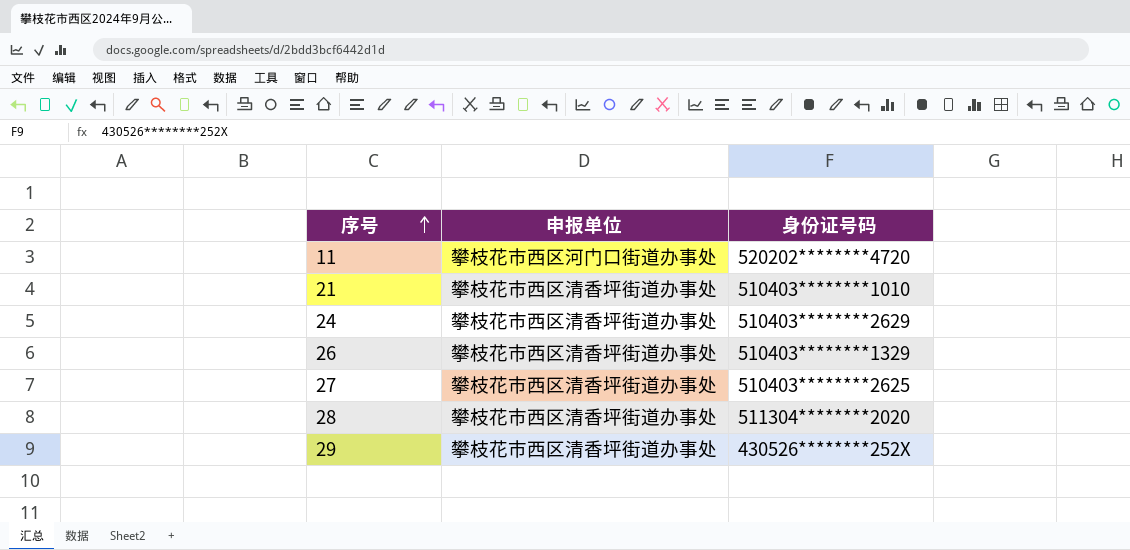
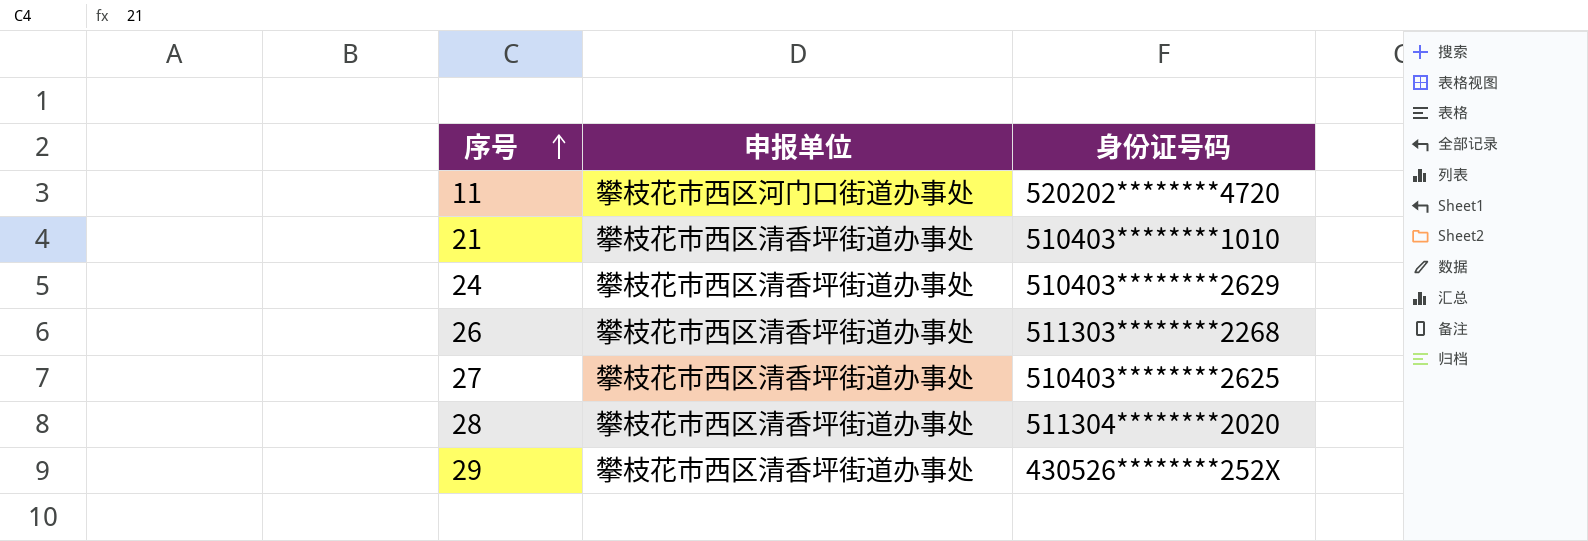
26 | 身份证号码: 510403********1329 -> 511303********2268

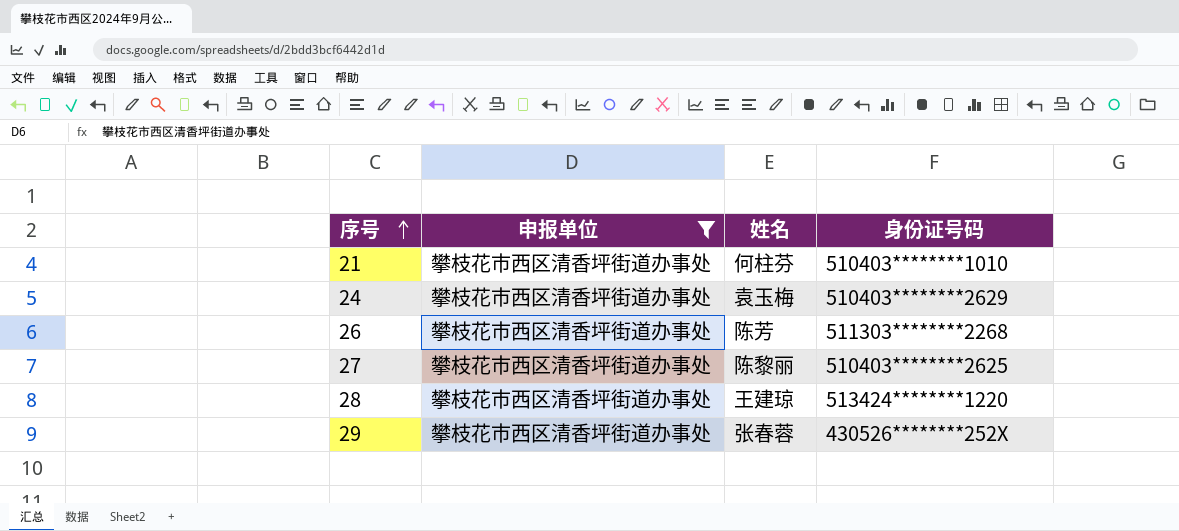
filter: none -> 申报单位 = 攀枝花市西区清香坪街道办事处
column 姓名 | position: none -> 3
28 | 身份证号码: 511304********2020 -> 513424********1220

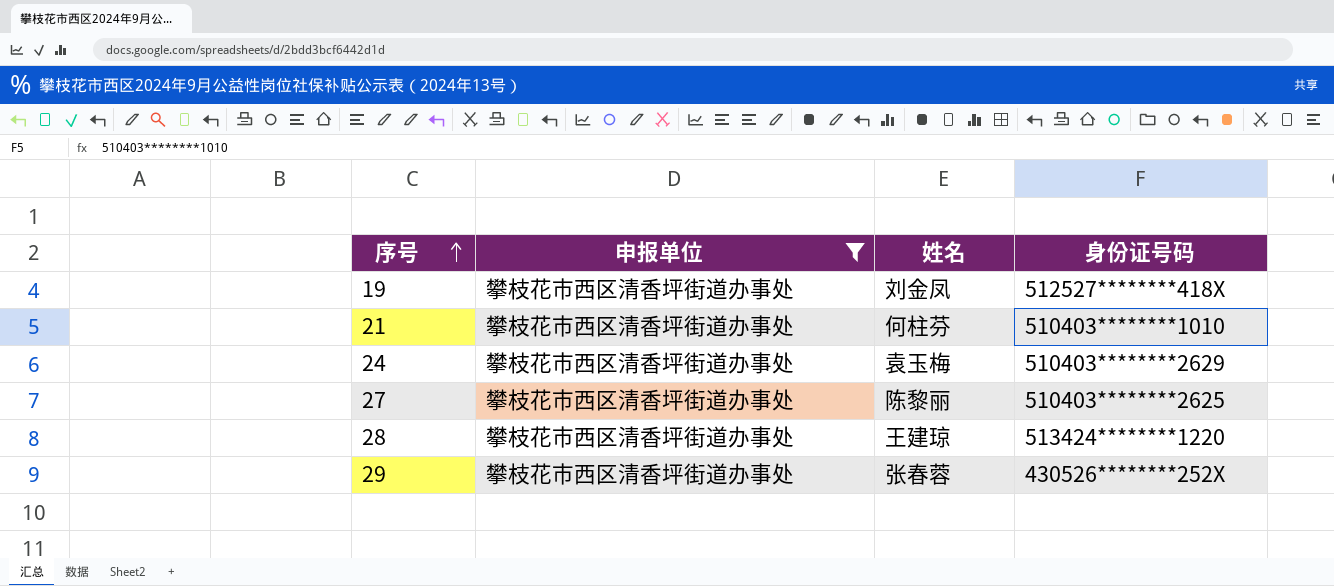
row 26: 攀枝花市西区清香坪街道办事处 | 陈芳 | 511303********2268 -> none
row 19: none -> 攀枝花市西区清香坪街道办事处 | 刘金凤 | 512527********418X

